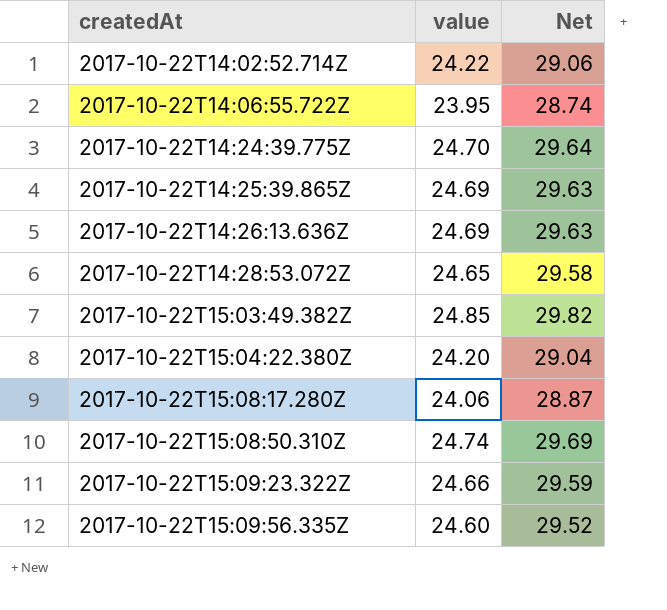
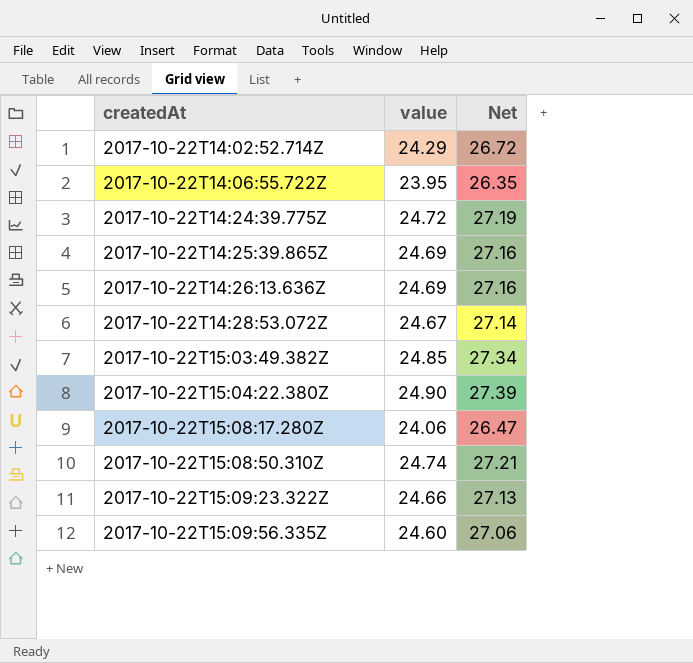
column Net | formula: [value] * 1.2 -> [value] * 1.1
2017-10-22T14:02:52.714Z | value: 24.22 -> 24.29
2017-10-22T14:24:39.775Z | value: 24.70 -> 24.72
2017-10-22T14:28:53.072Z | value: 24.65 -> 24.67
2017-10-22T15:04:22.380Z | value: 24.20 -> 24.90

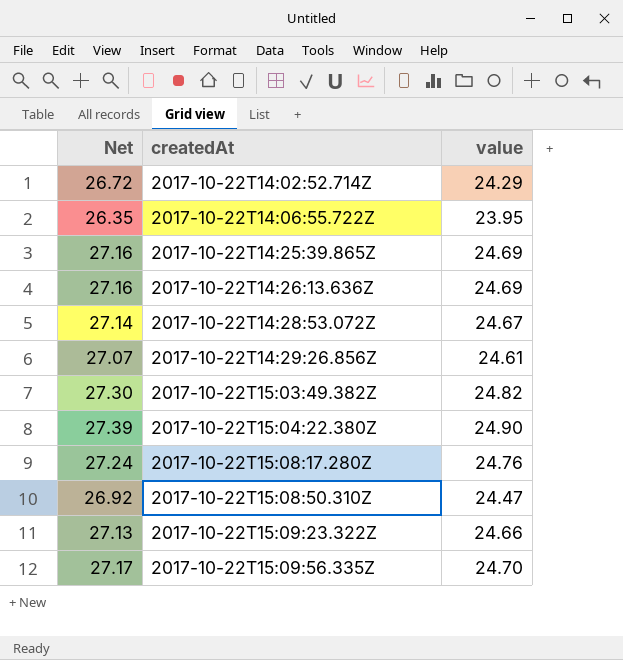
column Net | position: 3 -> 1
row 2017-10-22T14:24:39.775Z: 24.72 | 27.19 -> none
row 2017-10-22T14:29:26.856Z: none -> 27.07 | 24.61
2017-10-22T15:03:49.382Z | Net: 27.34 -> 27.30
2017-10-22T15:03:49.382Z | value: 24.85 -> 24.82
2017-10-22T15:08:17.280Z | Net: 26.47 -> 27.24
2017-10-22T15:08:17.280Z | value: 24.06 -> 24.76
2017-10-22T15:08:50.310Z | Net: 27.21 -> 26.92
2017-10-22T15:08:50.310Z | value: 24.74 -> 24.47
2017-10-22T15:09:56.335Z | Net: 27.06 -> 27.17
2017-10-22T15:09:56.335Z | value: 24.60 -> 24.70

